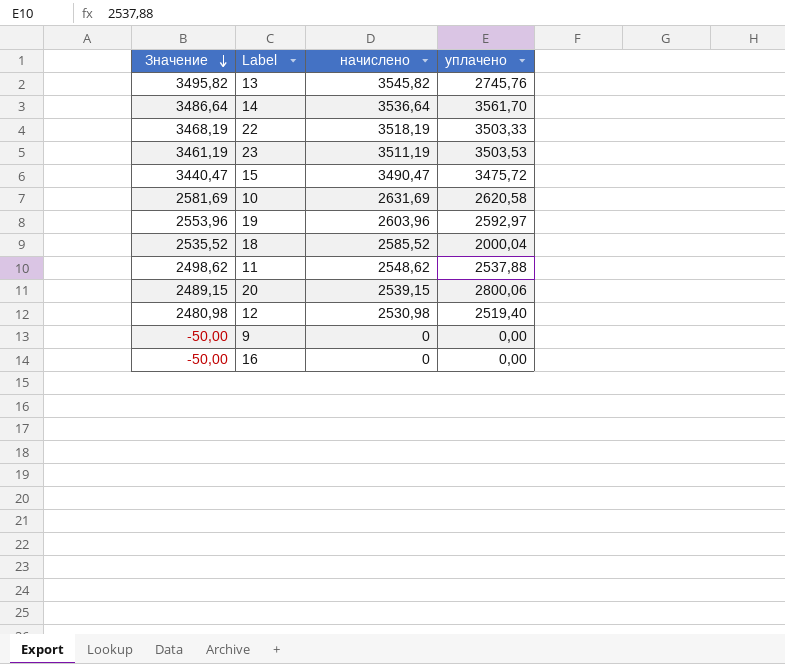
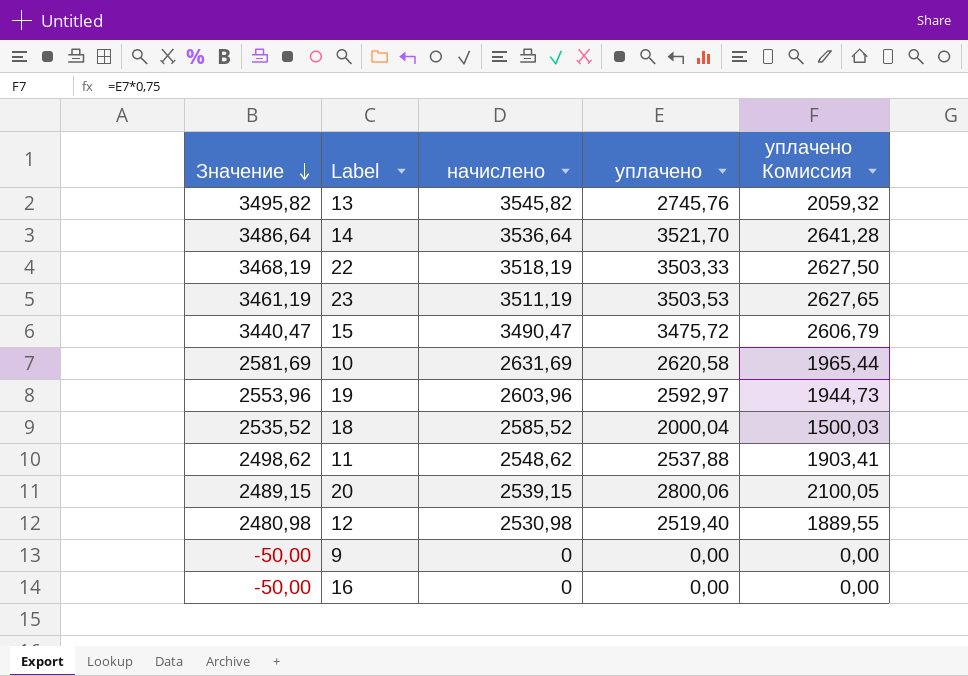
column уплачено Комиссия | formula: none -> [уплачено] * 0,75
14 | уплачено: 3561,70 -> 3521,70

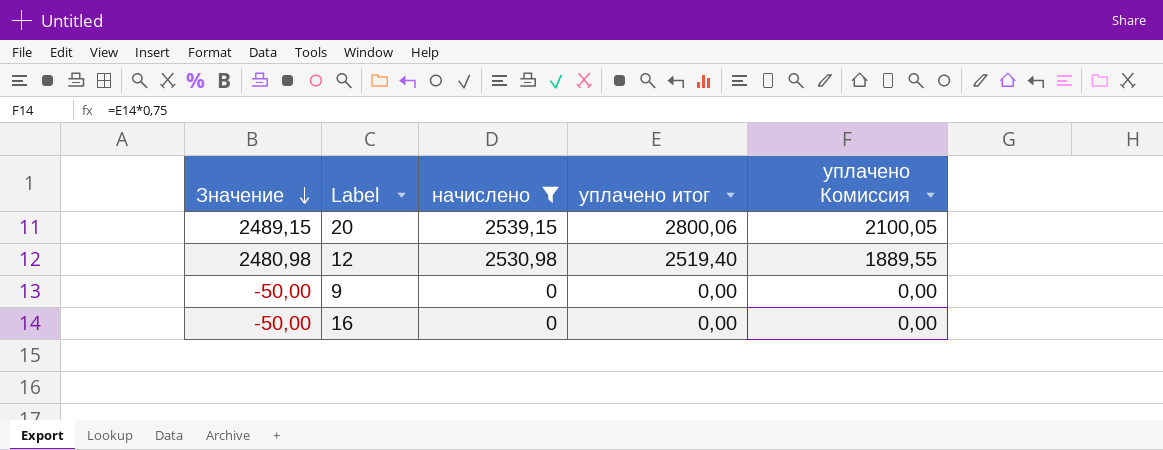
filter: none -> начислено <= 2539,15
column name: уплачено -> уплачено итог

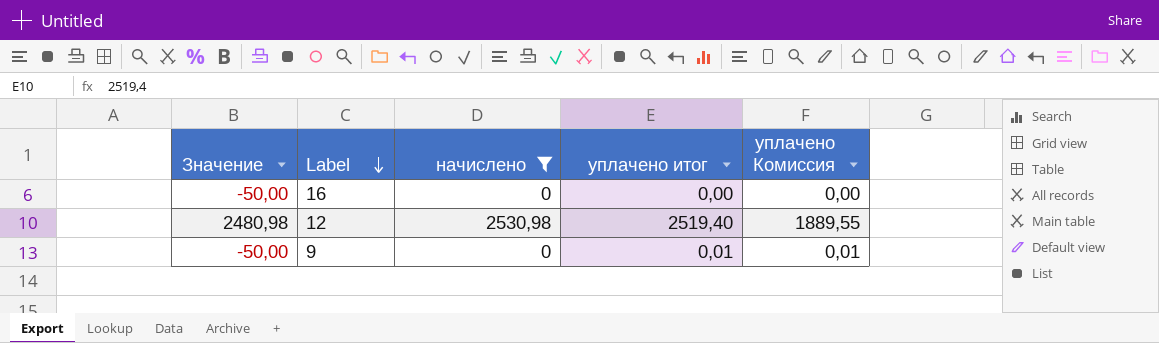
row order: Значение descending -> Label descending
row 20: 2489,15 | 2539,15 | 2800,06 | 2100,05 -> none
9 | уплачено итог: 0,00 -> 0,01
9 | уплачено Комиссия: 0,00 -> 0,01

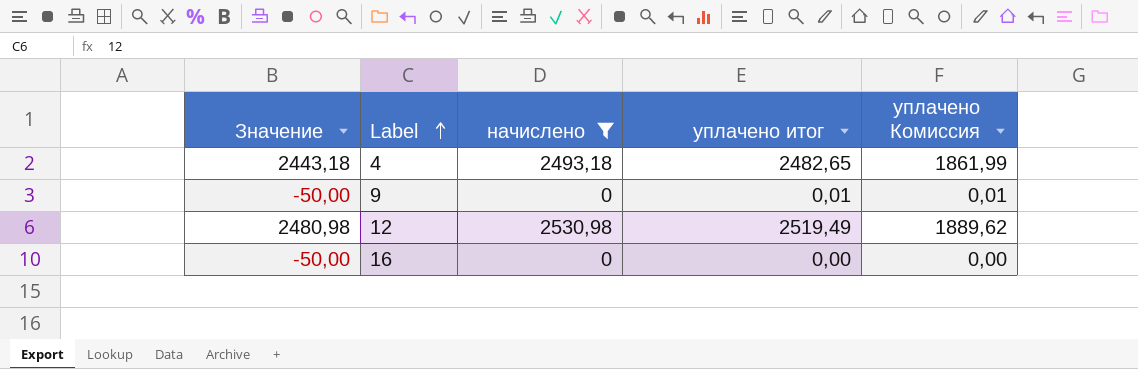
row order: Label descending -> Label ascending
row 4: none -> 2443,18 | 2493,18 | 2482,65 | 1861,99
12 | уплачено итог: 2519,40 -> 2519,49
12 | уплачено Комиссия: 1889,55 -> 1889,62

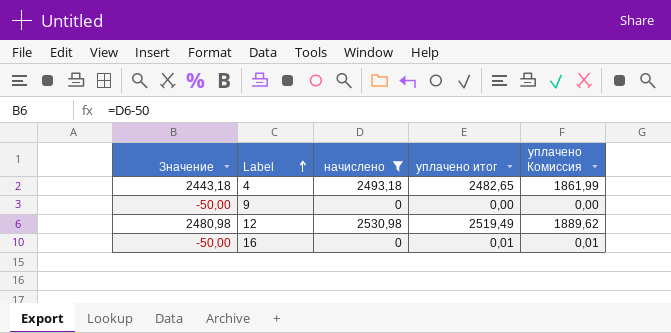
9 | уплачено итог: 0,01 -> 0,00
9 | уплачено Комиссия: 0,01 -> 0,00
16 | уплачено итог: 0,00 -> 0,01
16 | уплачено Комиссия: 0,00 -> 0,01

